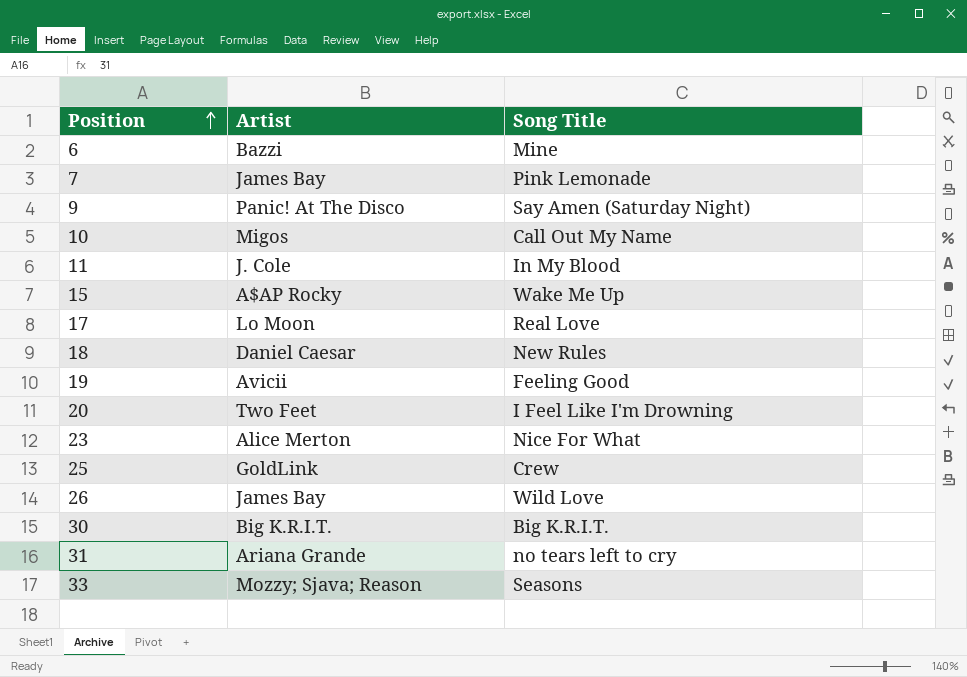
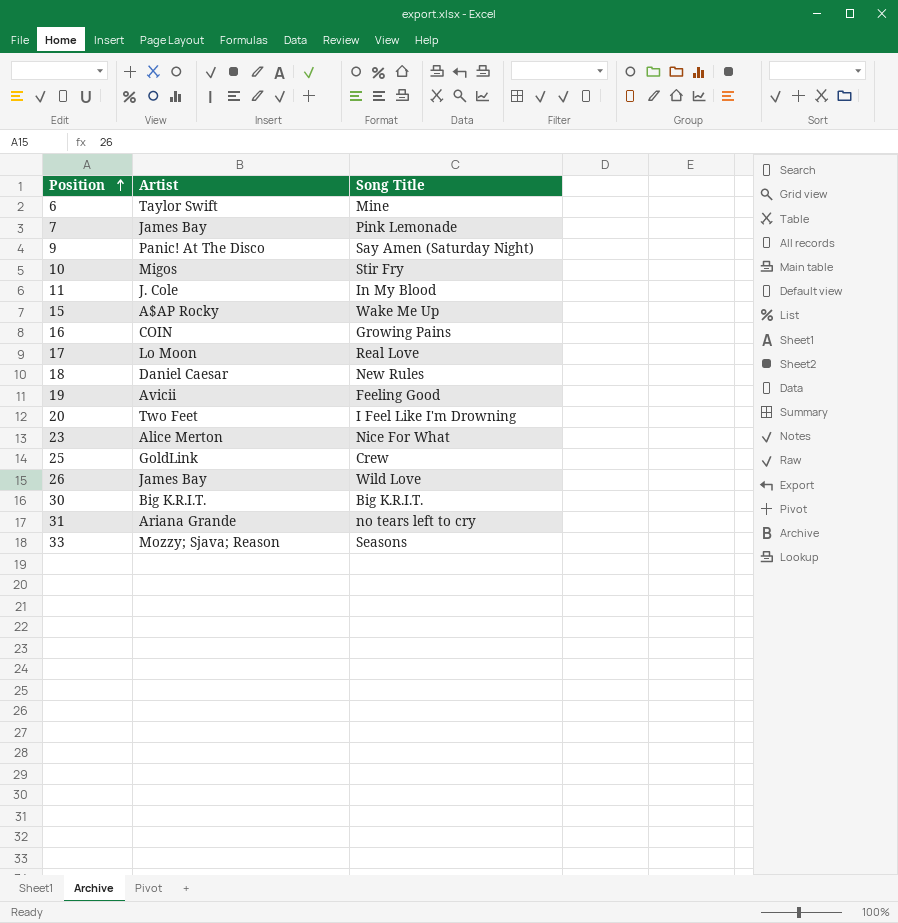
6 | Artist: Bazzi -> Taylor Swift
10 | Song Title: Call Out My Name -> Stir Fry
row 16: none -> COIN | Growing Pains

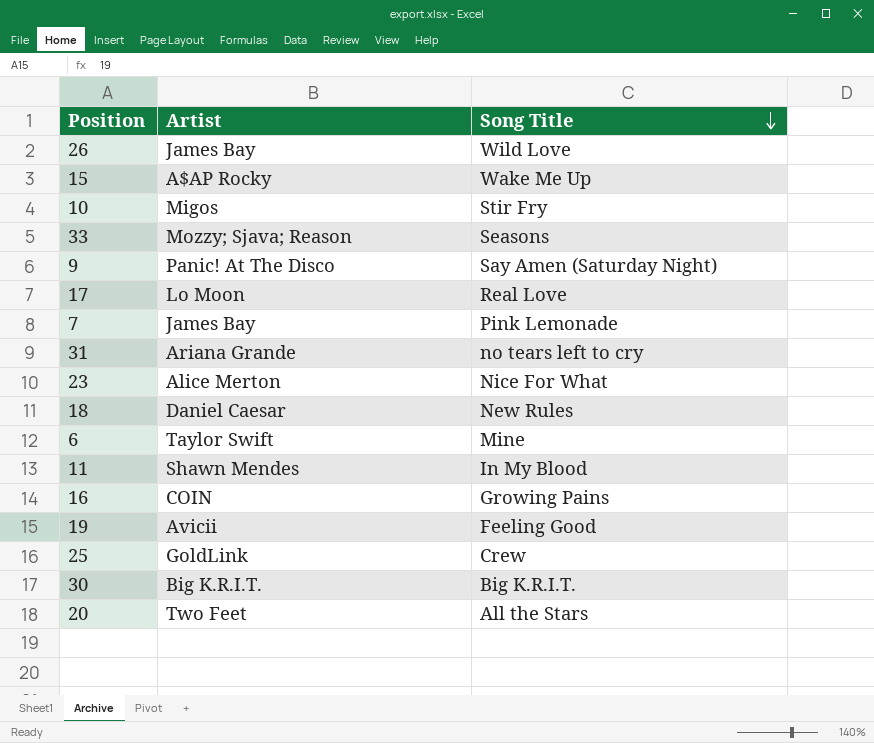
row order: Position ascending -> Song Title descending
11 | Artist: J. Cole -> Shawn Mendes
20 | Song Title: I Feel Like I'm Drowning -> All the Stars

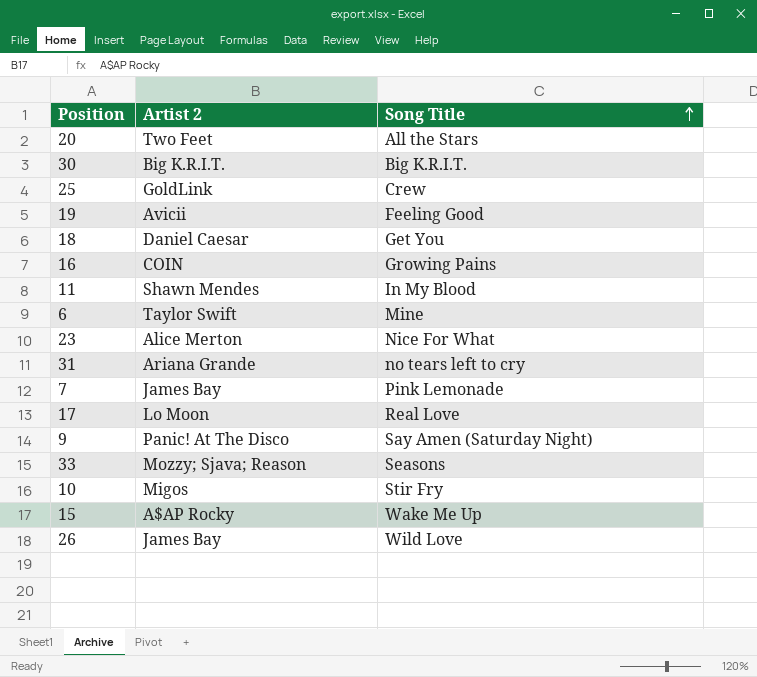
row order: Song Title descending -> Song Title ascending
column name: Artist -> Artist 2
18 | Song Title: New Rules -> Get You

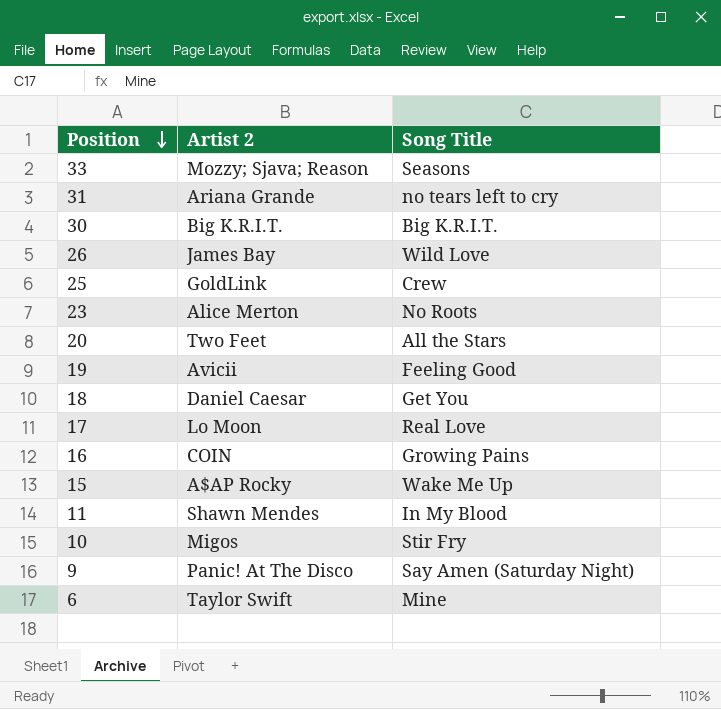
row order: Song Title ascending -> Position descending
row 7: James Bay | Pink Lemonade -> none
23 | Song Title: Nice For What -> No Roots

